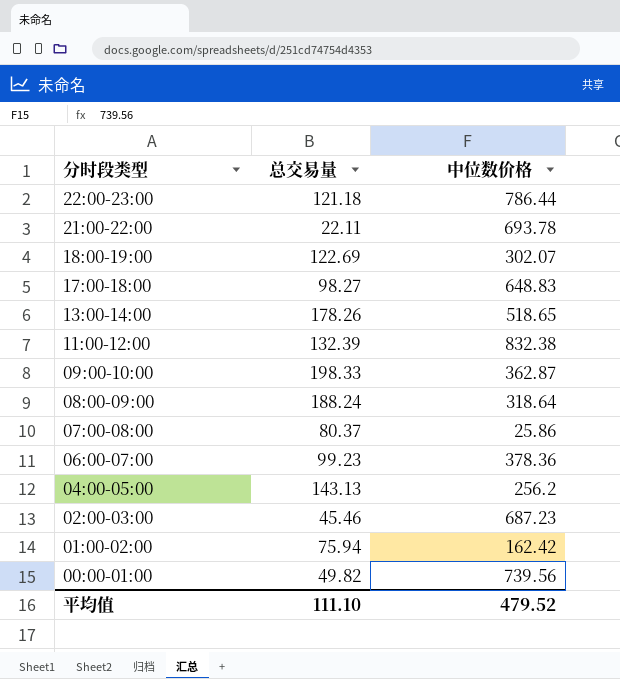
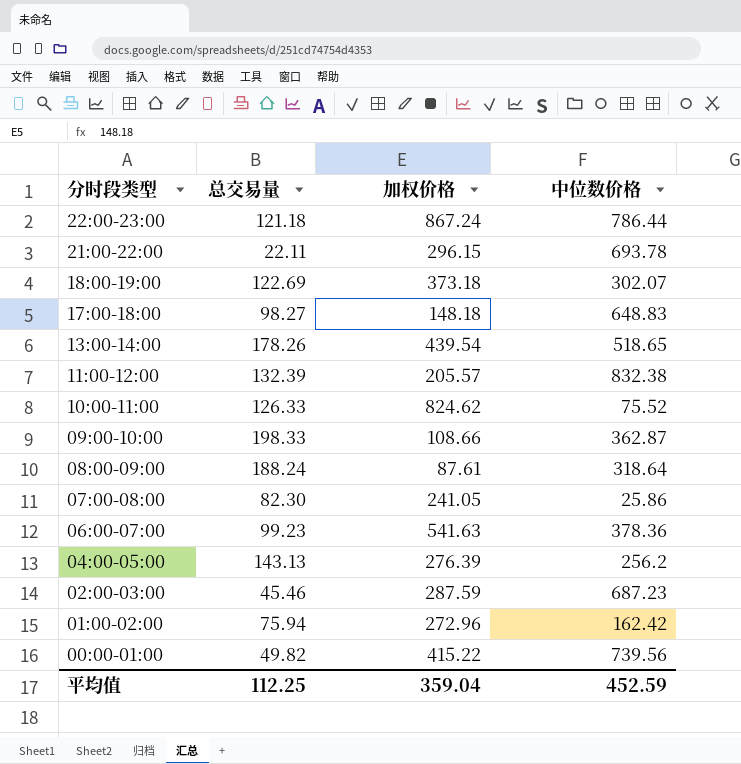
column 加权价格 | position: none -> 3
row 10:00-11:00: none -> 126.33 | 824.62 | 75.52
07:00-08:00 | 总交易量: 80.37 -> 82.30
平均值 | 总交易量: 111.10 -> 112.25
平均值 | 中位数价格: 479.52 -> 452.59

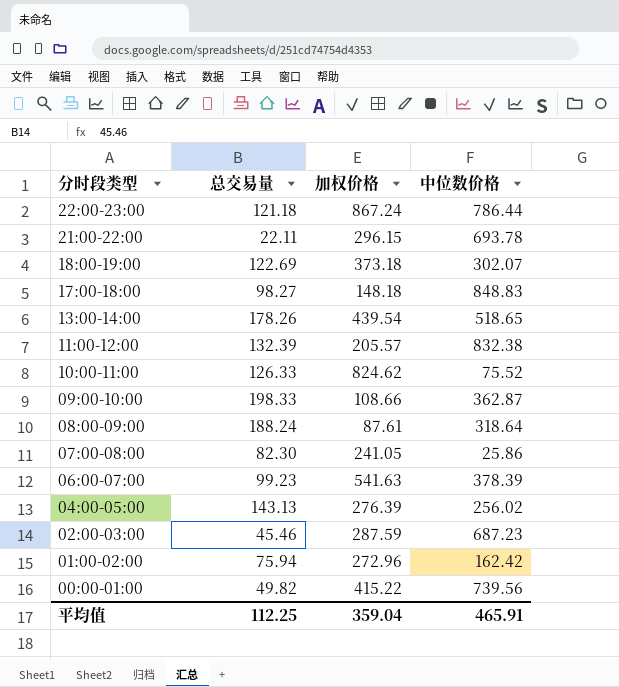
17:00-18:00 | 中位数价格: 648.83 -> 848.83
06:00-07:00 | 中位数价格: 378.36 -> 378.39
04:00-05:00 | 中位数价格: 256.2 -> 256.02
平均值 | 中位数价格: 452.59 -> 465.91

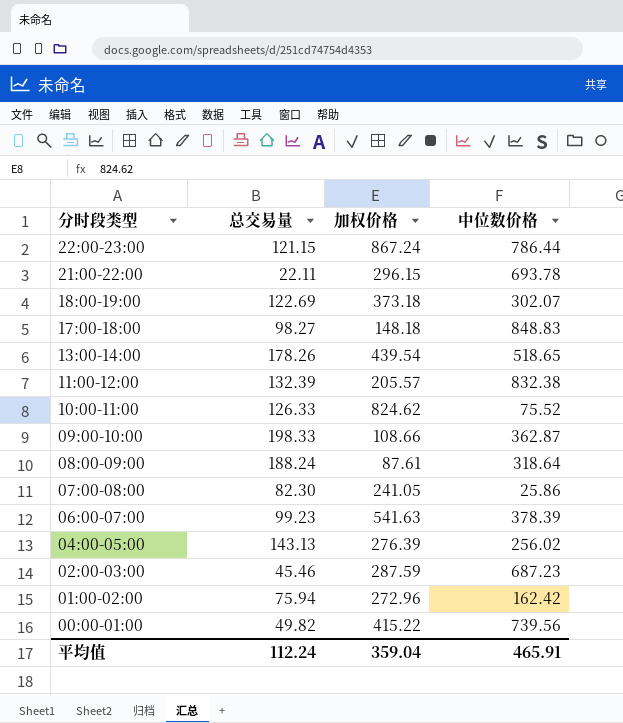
22:00-23:00 | 总交易量: 121.18 -> 121.15
平均值 | 总交易量: 112.25 -> 112.24

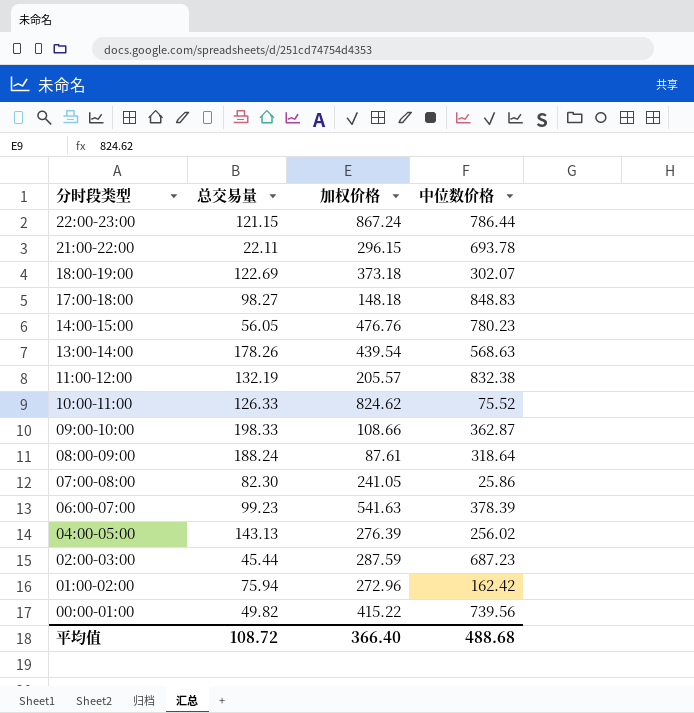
row 14:00-15:00: none -> 56.05 | 476.76 | 780.23
13:00-14:00 | 中位数价格: 518.65 -> 568.63
11:00-12:00 | 总交易量: 132.39 -> 132.19
02:00-03:00 | 总交易量: 45.46 -> 45.44
平均值 | 总交易量: 112.24 -> 108.72
平均值 | 加权价格: 359.04 -> 366.40
平均值 | 中位数价格: 465.91 -> 488.68

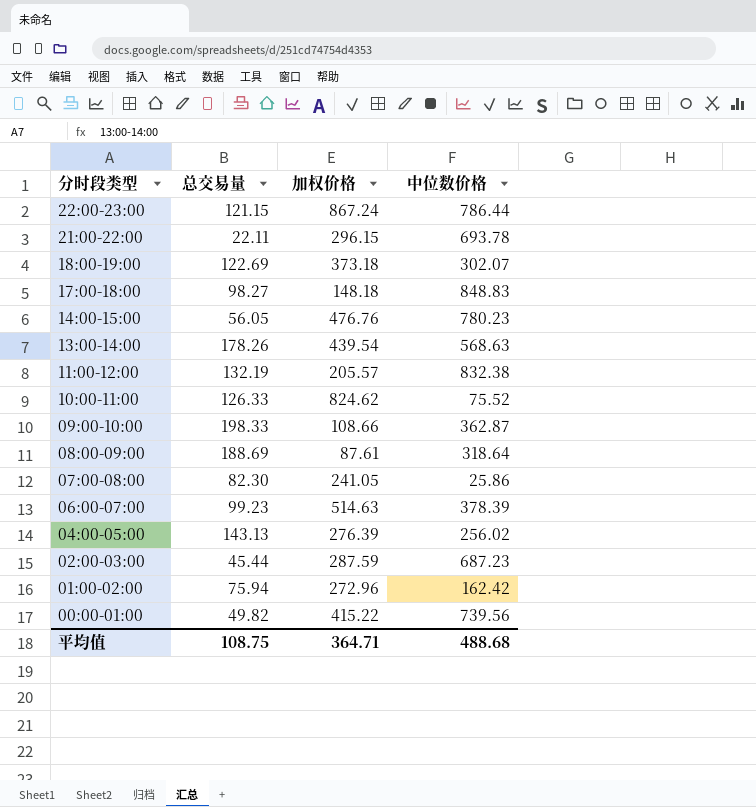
08:00-09:00 | 总交易量: 188.24 -> 188.69
06:00-07:00 | 加权价格: 541.63 -> 514.63
平均值 | 总交易量: 108.72 -> 108.75
平均值 | 加权价格: 366.40 -> 364.71

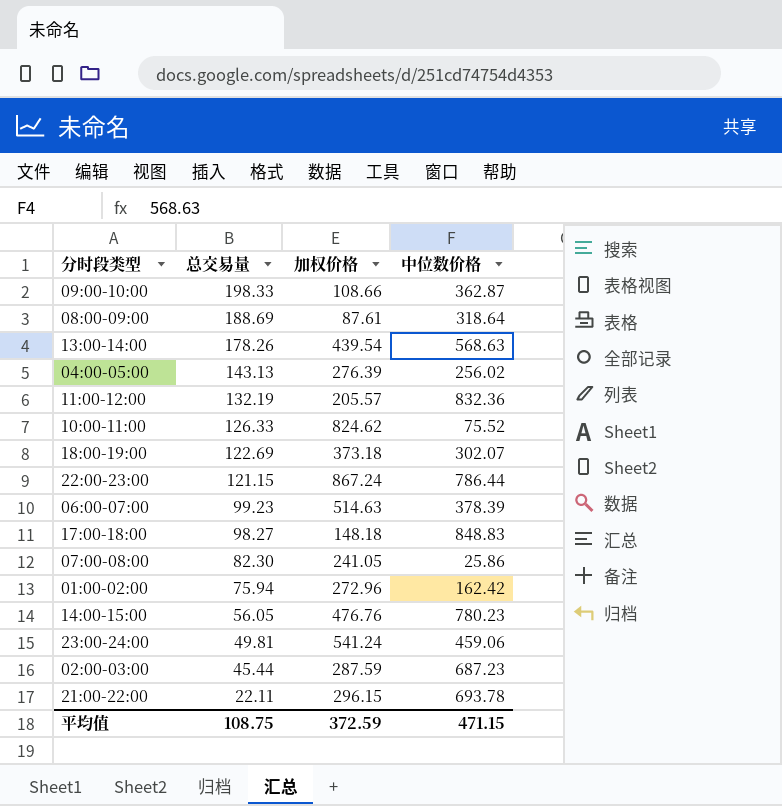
row order: 分时段类型 descending -> 总交易量 descending
row 00:00-01:00: 49.82 | 415.22 | 739.56 -> none
11:00-12:00 | 中位数价格: 832.38 -> 832.36
row 23:00-24:00: none -> 49.81 | 541.24 | 459.06
平均值 | 加权价格: 364.71 -> 372.59
平均值 | 中位数价格: 488.68 -> 471.15

